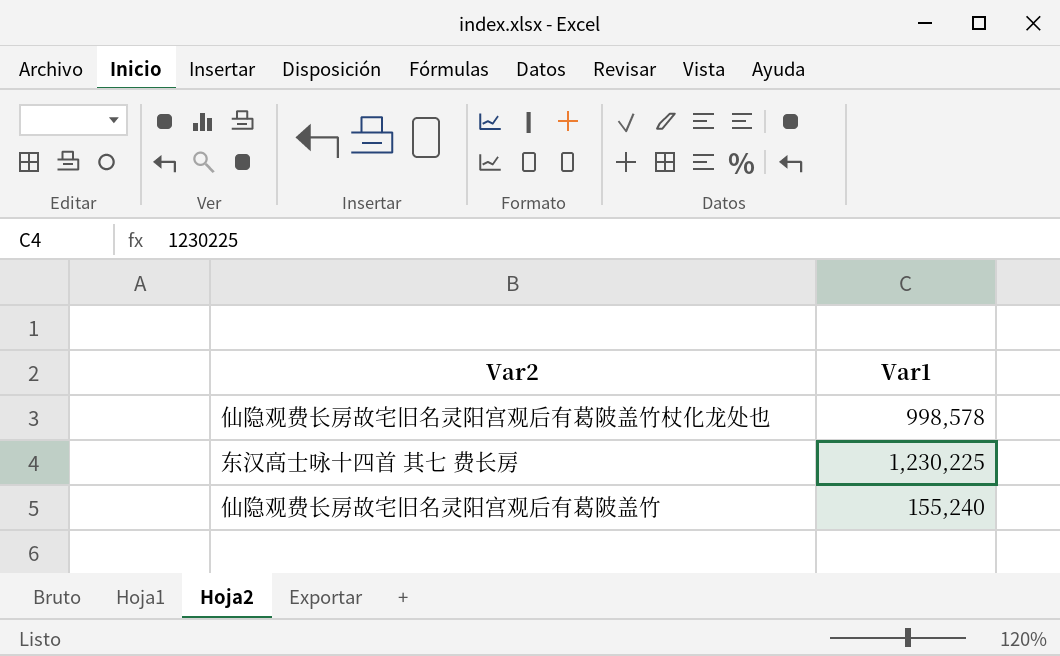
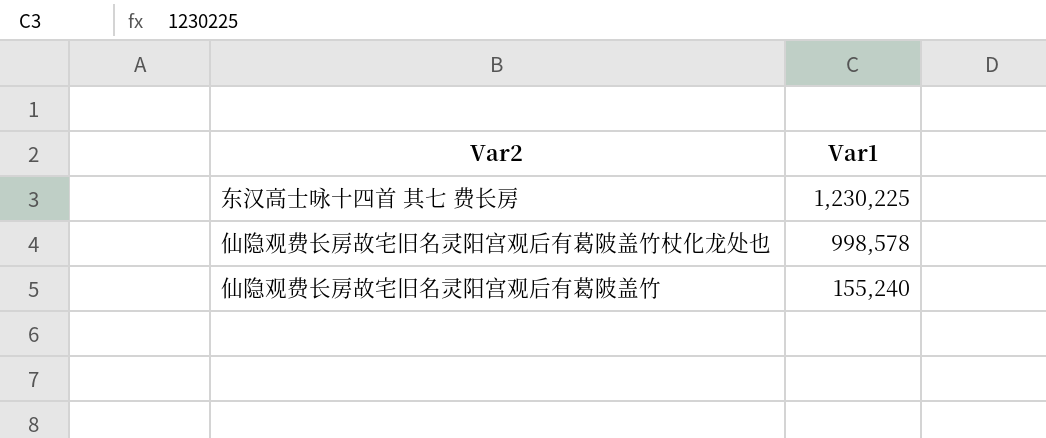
row order: none -> Var1 descending

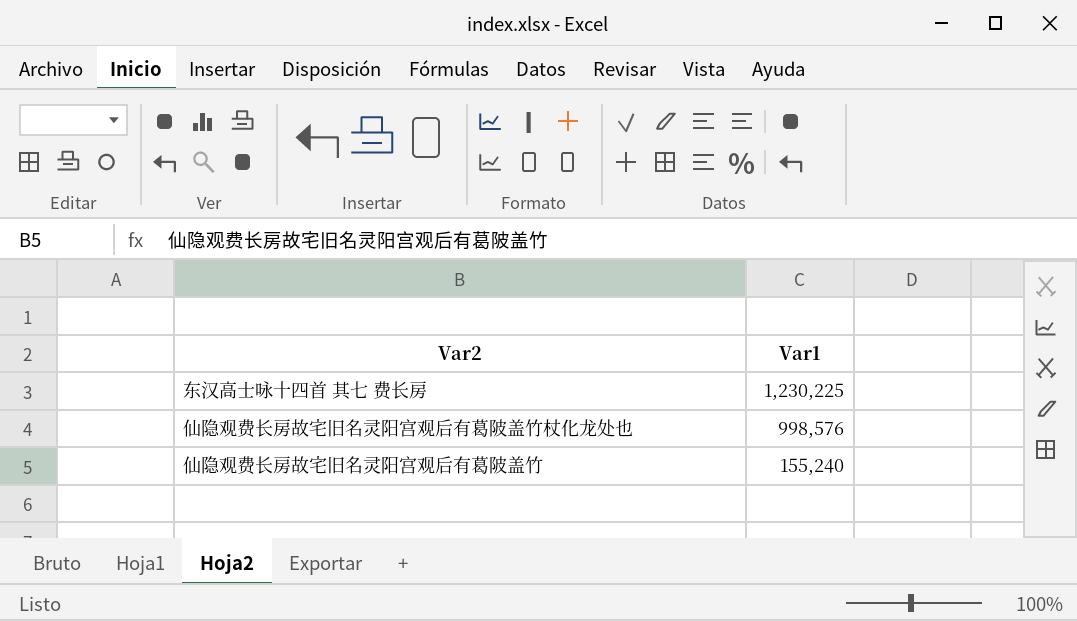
仙隐观费长房故宅旧名灵阳宫观后有葛陂盖竹杖化龙处也 | Var1: 998,578 -> 998,576

